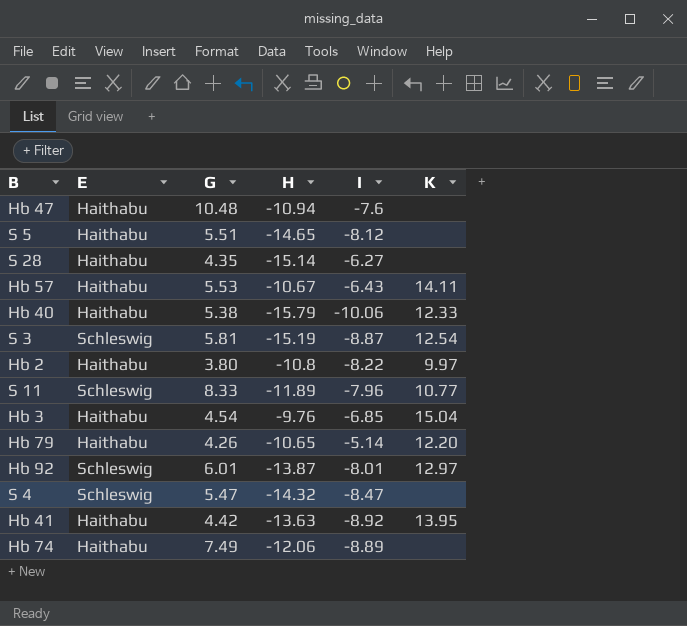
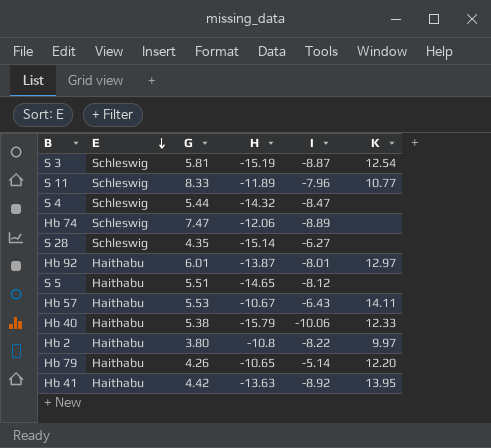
row order: none -> E descending
row Hb 47: Haithabu | 10.48 | -10.94 | -7.6 | none -> none
row Hb 3: Haithabu | 4.54 | -9.76 | -6.85 | 15.04 -> none
S 4 | G: 5.47 -> 5.44
Hb 74 | E: Haithabu -> Schleswig
Hb 74 | G: 7.49 -> 7.47
S 28 | E: Haithabu -> Schleswig
Hb 92 | E: Schleswig -> Haithabu

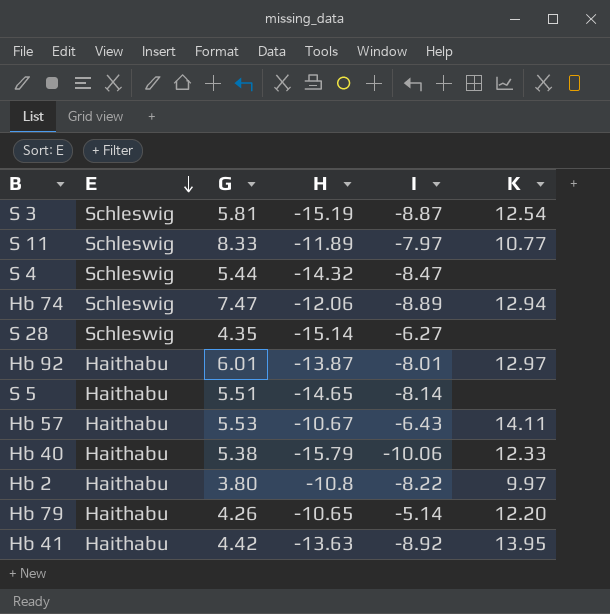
S 11 | I: -7.96 -> -7.97
Hb 74 | K: none -> 12.94
S 5 | I: -8.12 -> -8.14

